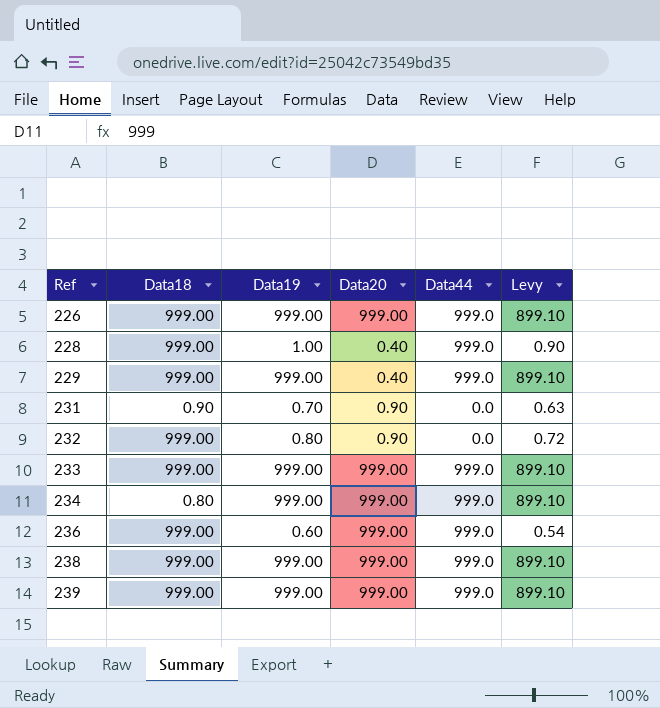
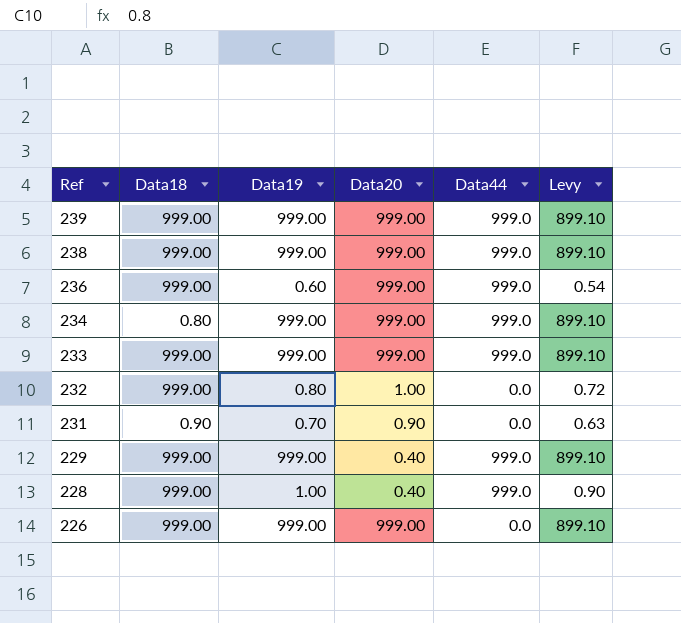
row order: Ref ascending -> Ref descending
232 | Data20: 0.90 -> 1.00
226 | Data44: 999.0 -> 0.0

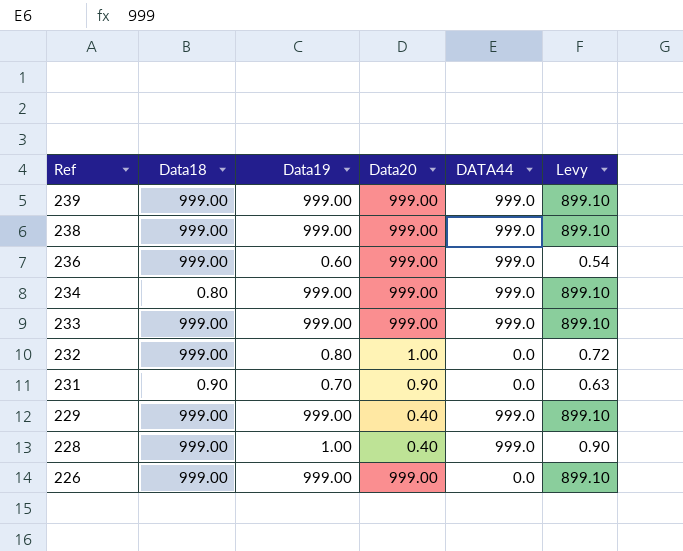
column name: Data44 -> DATA44

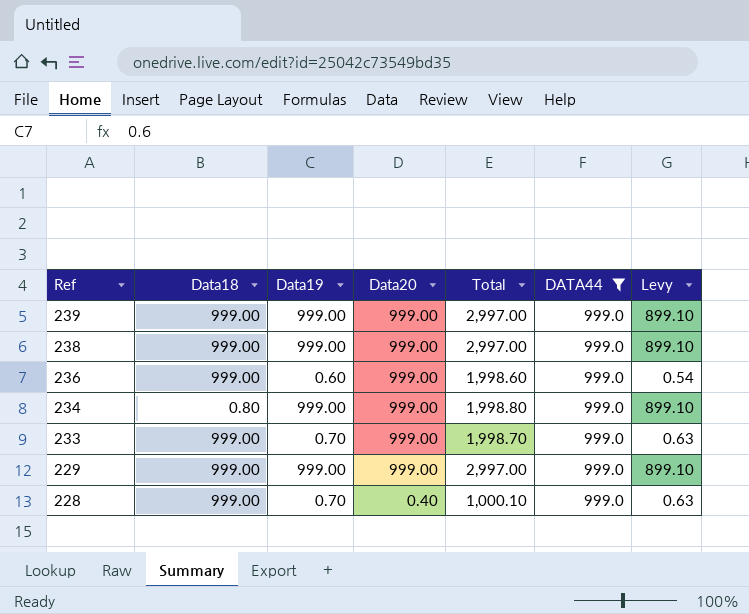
filter: none -> DATA44 = 999.0
column Total | formula: none -> [Data18] + [Data19] + [Data20]
233 | Data19: 999.00 -> 0.70
233 | Levy: 899.10 -> 0.63
229 | Data20: 0.40 -> 999.00
228 | Data19: 1.00 -> 0.70
228 | Levy: 0.90 -> 0.63

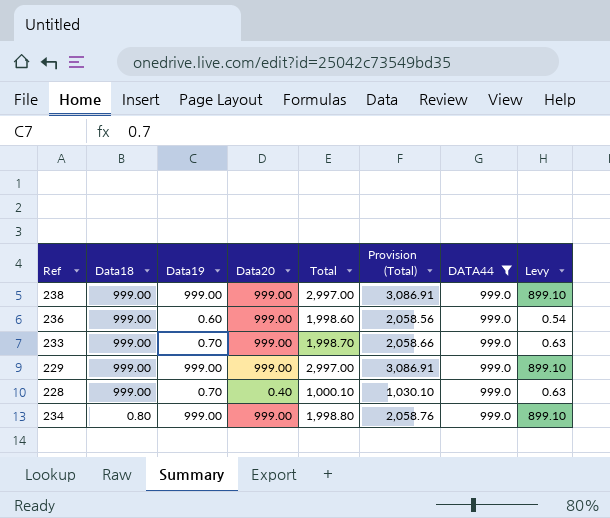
row order: Ref descending -> Data18 descending
column Provision (Total) | formula: none -> [Total] * 1.03
row 239: 999.00 | 999.00 | 999.00 | 2,997.00 | 999.0 | 899.10 -> none

